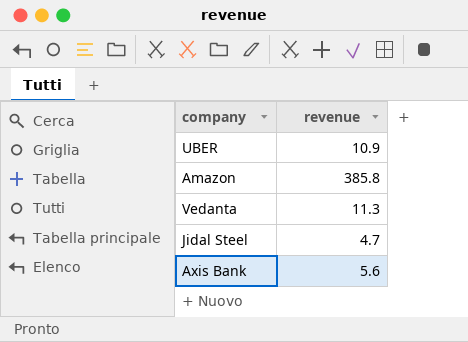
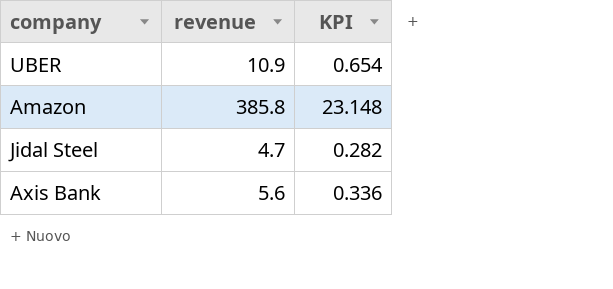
column KPI | formula: none -> [revenue] * 0.06
row Vedanta: 11.3 -> none

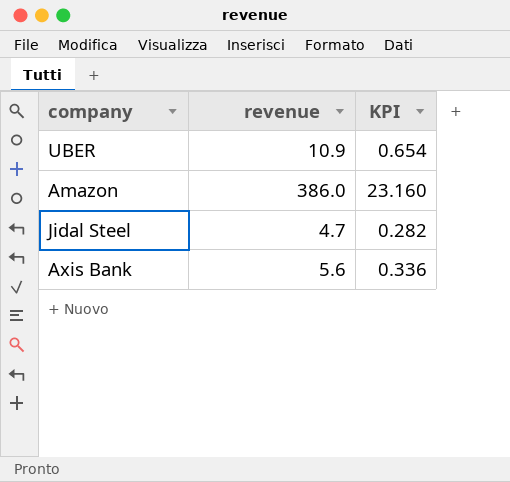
Amazon | revenue: 385.8 -> 386.0
Amazon | KPI: 23.148 -> 23.160

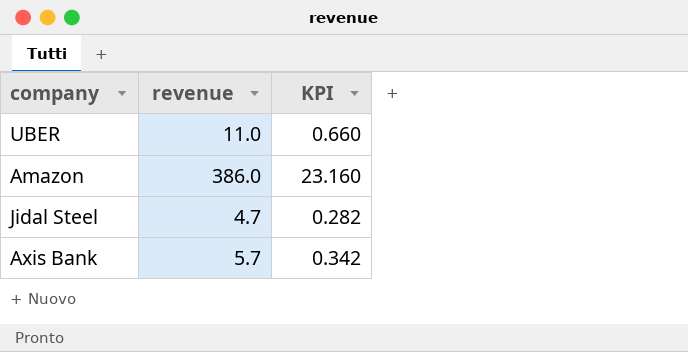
UBER | revenue: 10.9 -> 11.0
UBER | KPI: 0.654 -> 0.660
Axis Bank | revenue: 5.6 -> 5.7
Axis Bank | KPI: 0.336 -> 0.342

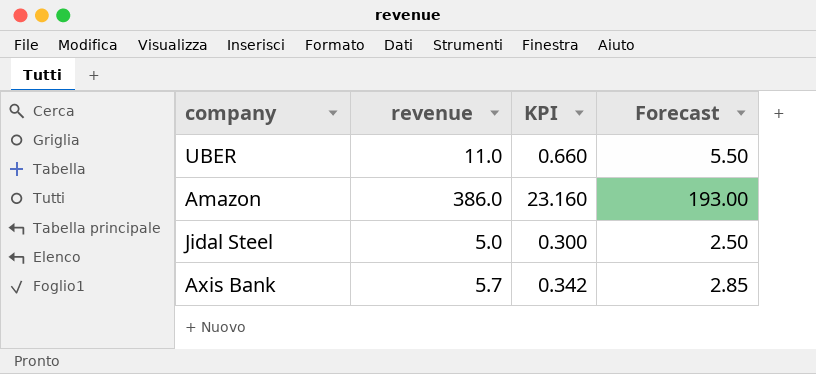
column Forecast | formula: none -> [revenue] * 0.5
Jidal Steel | revenue: 4.7 -> 5.0
Jidal Steel | KPI: 0.282 -> 0.300

